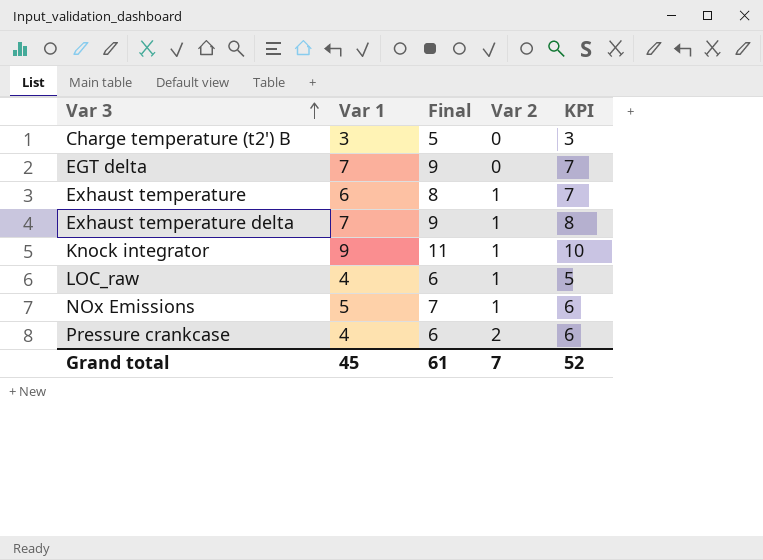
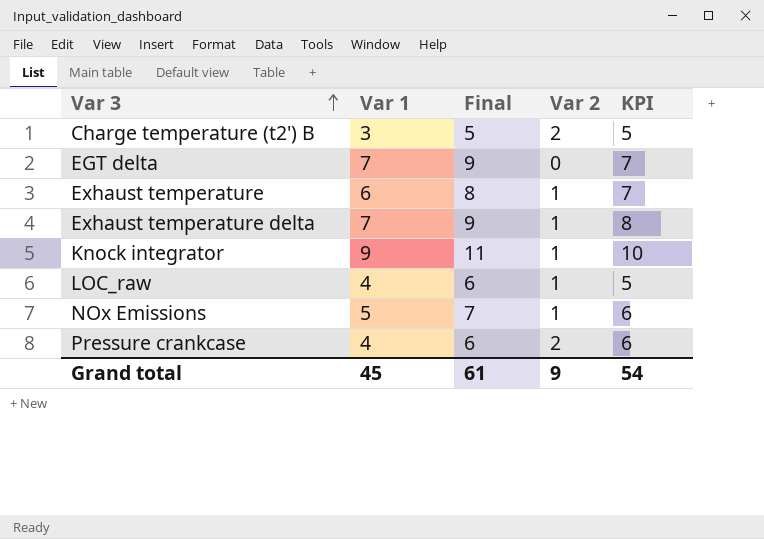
Charge temperature (t2') B | Var 2: 0 -> 2
Charge temperature (t2') B | KPI: 3 -> 5
Grand total | Var 2: 7 -> 9
Grand total | KPI: 52 -> 54

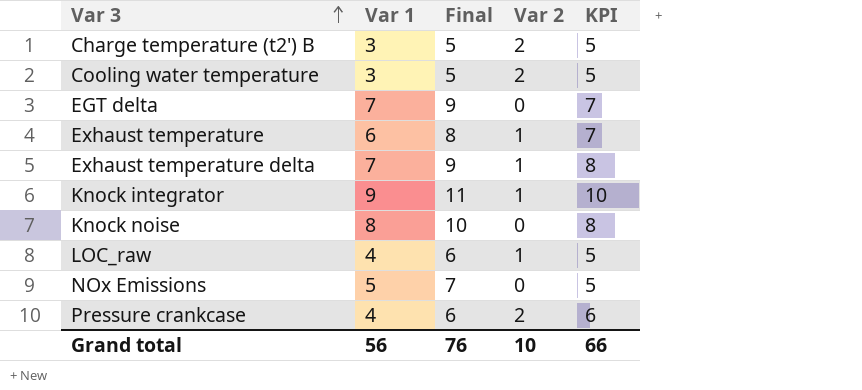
row Cooling water temperature: none -> 3 | 5 | 2 | 5
row Knock noise: none -> 8 | 10 | 0 | 8
NOx Emissions | Var 2: 1 -> 0
NOx Emissions | KPI: 6 -> 5
Grand total | Var 1: 45 -> 56
Grand total | Final: 61 -> 76
Grand total | Var 2: 9 -> 10
Grand total | KPI: 54 -> 66

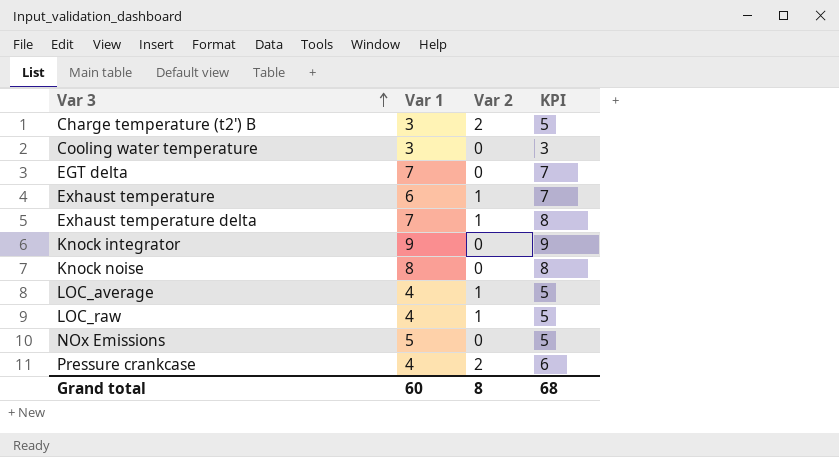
column Final | formula: [Var 1] + 2 -> none
Cooling water temperature | Var 2: 2 -> 0
Cooling water temperature | KPI: 5 -> 3
Knock integrator | Var 2: 1 -> 0
Knock integrator | KPI: 10 -> 9
row LOC_average: none -> 4 | 1 | 5
Grand total | Var 1: 56 -> 60
Grand total | Var 2: 10 -> 8
Grand total | KPI: 66 -> 68

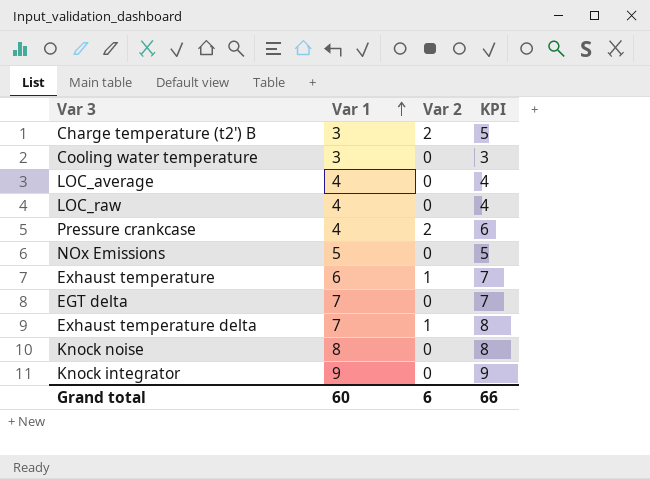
row order: Var 3 ascending -> Var 1 ascending
LOC_average | Var 2: 1 -> 0
LOC_average | KPI: 5 -> 4
LOC_raw | Var 2: 1 -> 0
LOC_raw | KPI: 5 -> 4
Grand total | Var 2: 8 -> 6
Grand total | KPI: 68 -> 66

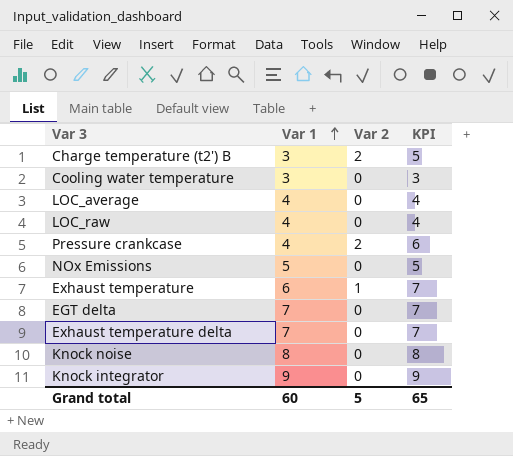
Exhaust temperature delta | Var 2: 1 -> 0
Exhaust temperature delta | KPI: 8 -> 7
Grand total | Var 2: 6 -> 5
Grand total | KPI: 66 -> 65

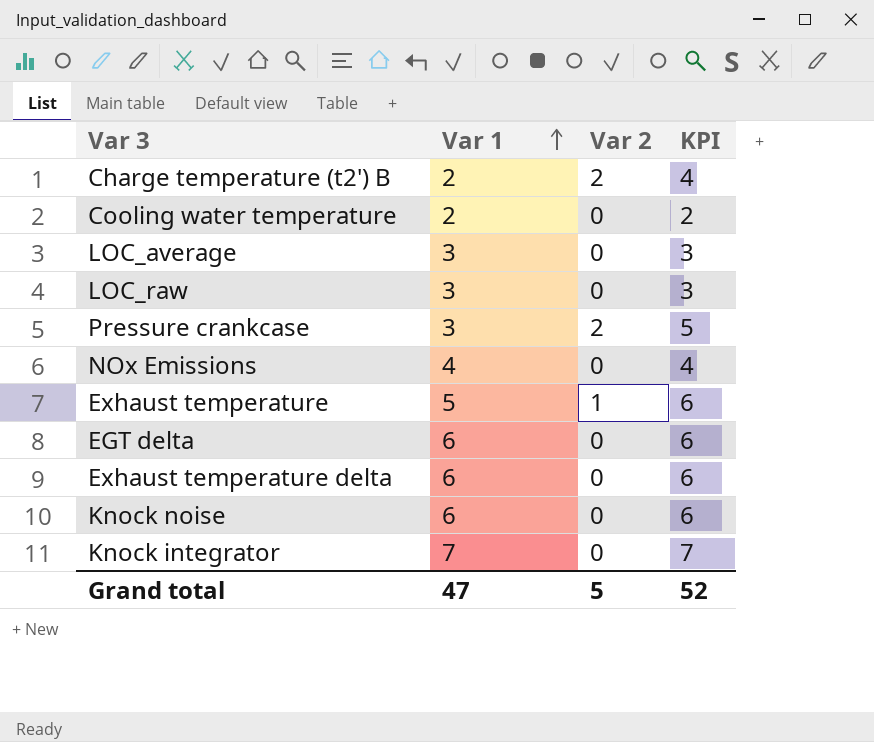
Charge temperature (t2') B | Var 1: 3 -> 2
Charge temperature (t2') B | KPI: 5 -> 4
Cooling water temperature | Var 1: 3 -> 2
Cooling water temperature | KPI: 3 -> 2
LOC_average | Var 1: 4 -> 3
LOC_average | KPI: 4 -> 3
LOC_raw | Var 1: 4 -> 3
LOC_raw | KPI: 4 -> 3
Pressure crankcase | Var 1: 4 -> 3
Pressure crankcase | KPI: 6 -> 5
NOx Emissions | Var 1: 5 -> 4
NOx Emissions | KPI: 5 -> 4
Exhaust temperature | Var 1: 6 -> 5
Exhaust temperature | KPI: 7 -> 6
EGT delta | Var 1: 7 -> 6
EGT delta | KPI: 7 -> 6
Exhaust temperature delta | Var 1: 7 -> 6
Exhaust temperature delta | KPI: 7 -> 6
Knock noise | Var 1: 8 -> 6
Knock noise | KPI: 8 -> 6
Knock integrator | Var 1: 9 -> 7
Knock integrator | KPI: 9 -> 7
Grand total | Var 1: 60 -> 47
Grand total | KPI: 65 -> 52

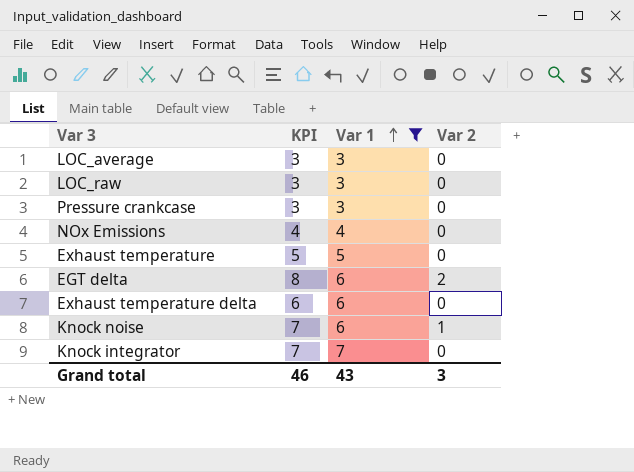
filter: none -> Var 1 != 2
column KPI | position: 4 -> 2
Pressure crankcase | KPI: 5 -> 3
Pressure crankcase | Var 2: 2 -> 0
Exhaust temperature | KPI: 6 -> 5
Exhaust temperature | Var 2: 1 -> 0
EGT delta | KPI: 6 -> 8
EGT delta | Var 2: 0 -> 2
Knock noise | KPI: 6 -> 7
Knock noise | Var 2: 0 -> 1
Grand total | KPI: 52 -> 46
Grand total | Var 1: 47 -> 43
Grand total | Var 2: 5 -> 3

